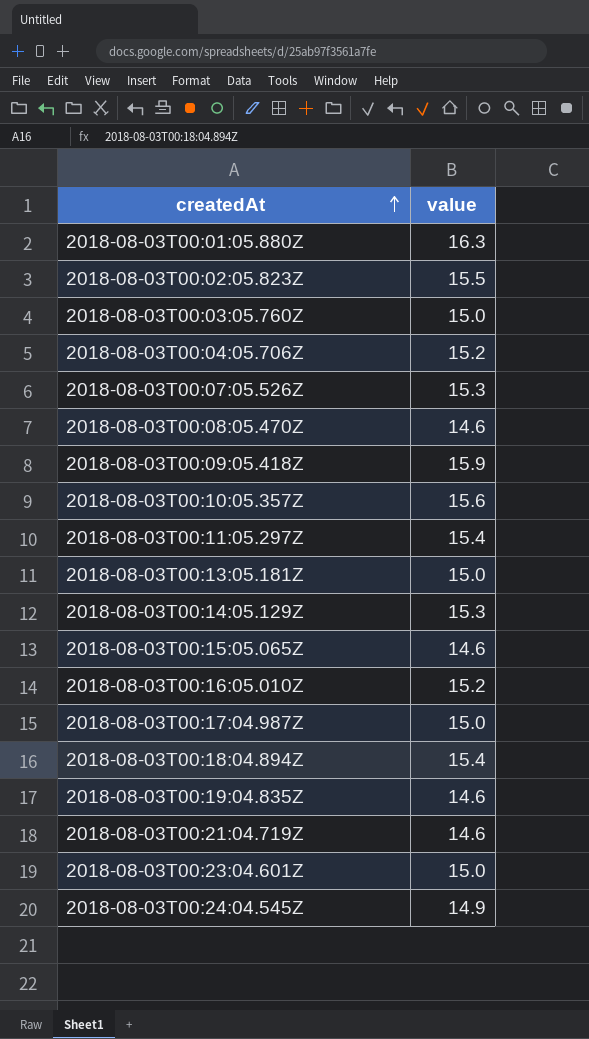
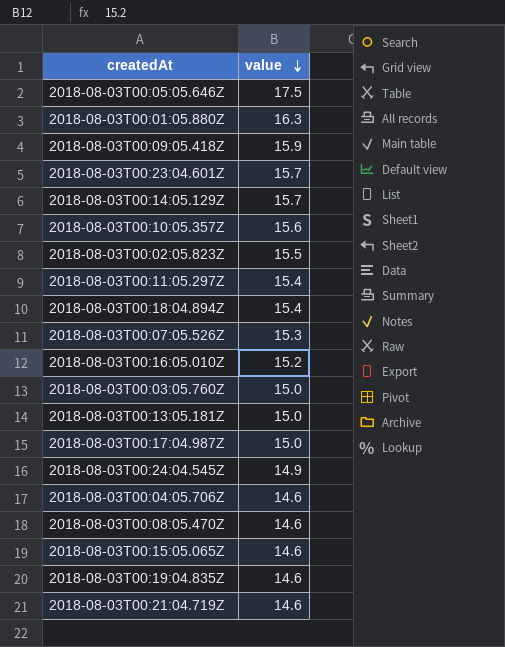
row order: createdAt ascending -> value descending
row 2018-08-03T00:05:05.646Z: none -> 17.5
2018-08-03T00:23:04.601Z | value: 15.0 -> 15.7
2018-08-03T00:14:05.129Z | value: 15.3 -> 15.7
2018-08-03T00:04:05.706Z | value: 15.2 -> 14.6

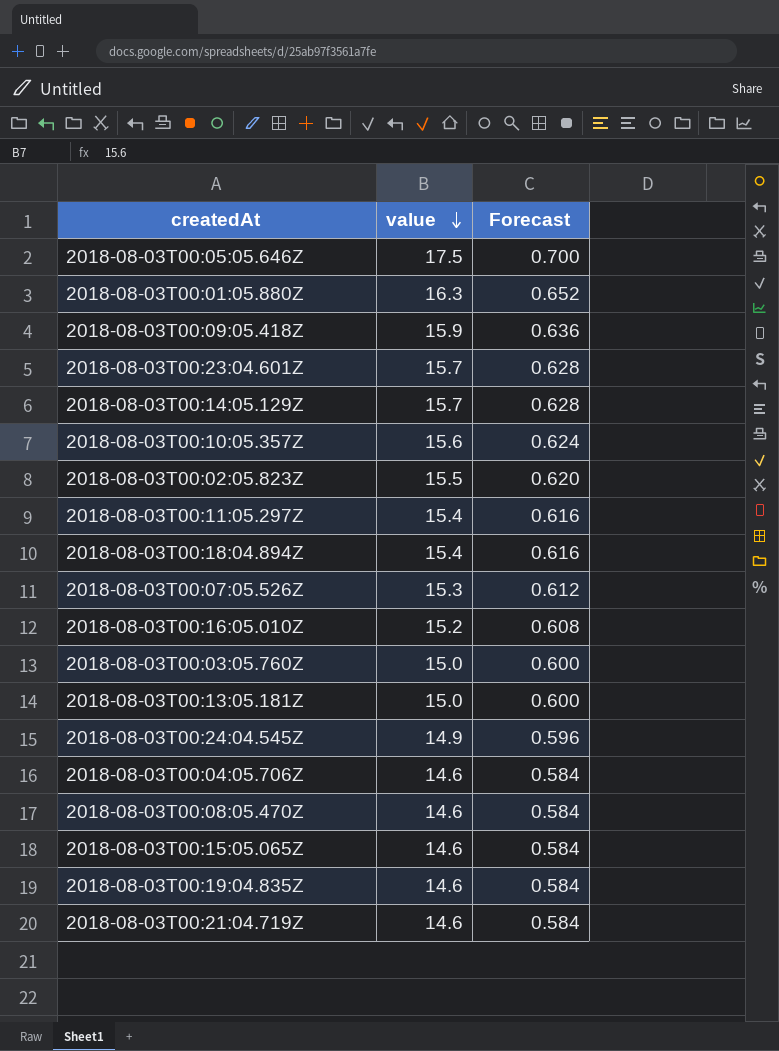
column Forecast | formula: none -> [value] * 0.04
row 2018-08-03T00:17:04.987Z: 15.0 -> none

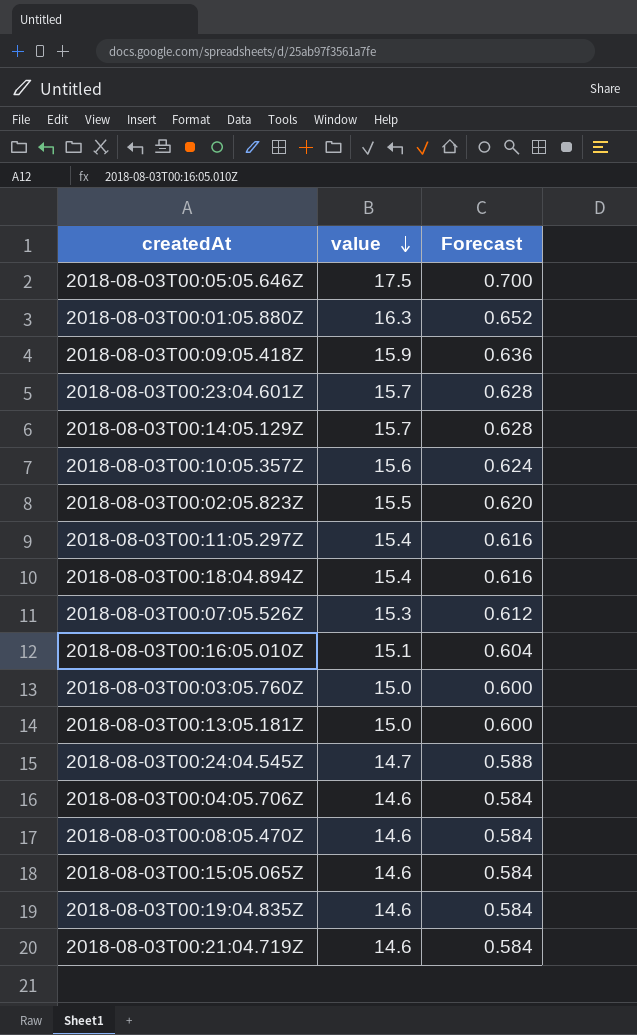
2018-08-03T00:16:05.010Z | value: 15.2 -> 15.1
2018-08-03T00:16:05.010Z | Forecast: 0.608 -> 0.604
2018-08-03T00:24:04.545Z | value: 14.9 -> 14.7
2018-08-03T00:24:04.545Z | Forecast: 0.596 -> 0.588

